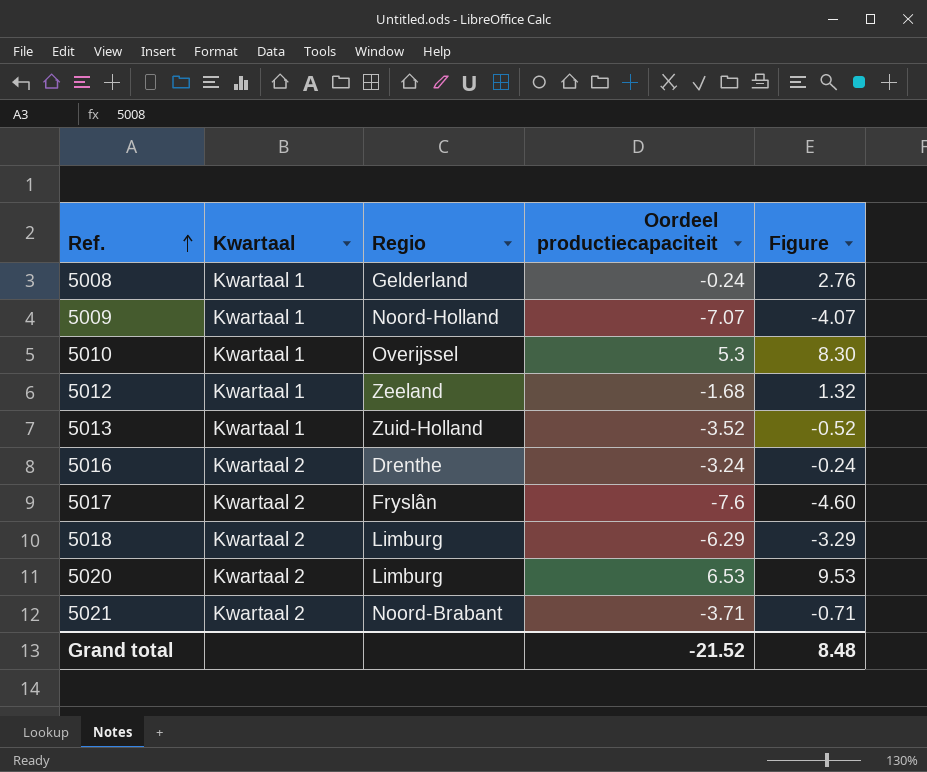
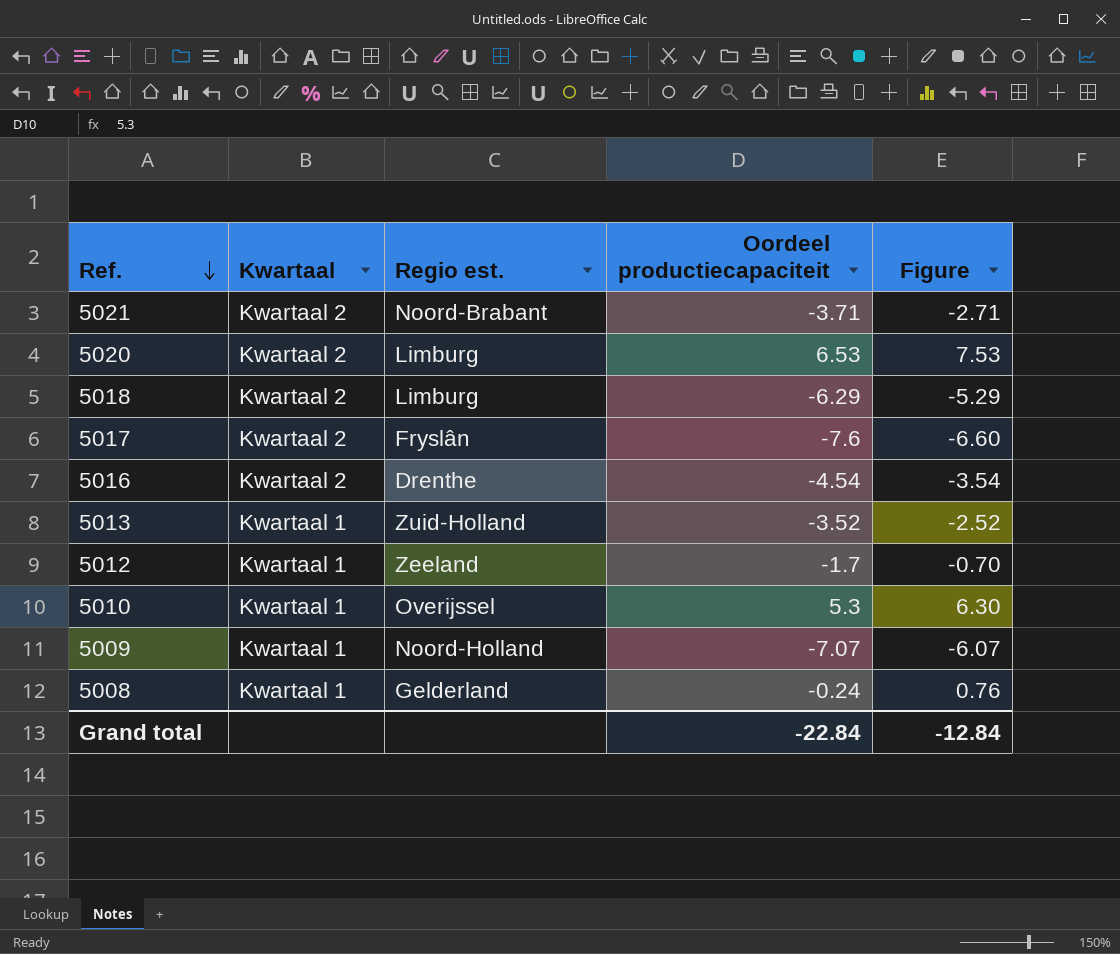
row order: Ref. ascending -> Ref. descending
column name: Regio -> Regio est.
column Figure | formula: [Oordeel productiecapaciteit] + 3 -> [Oordeel productiecapaciteit] + 1
5016 | Oordeel productiecapaciteit: -3.24 -> -4.54
5012 | Oordeel productiecapaciteit: -1.68 -> -1.7
Grand total | Oordeel productiecapaciteit: -21.52 -> -22.84
Grand total | Figure: 8.48 -> -12.84

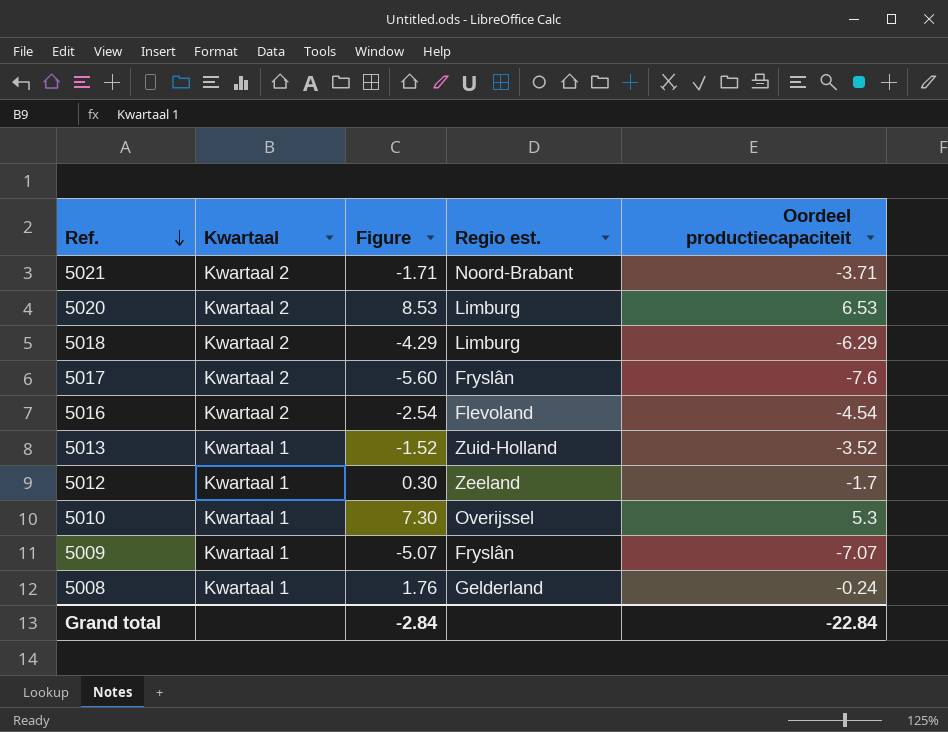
column Figure | formula: [Oordeel productiecapaciteit] + 1 -> [Oordeel productiecapaciteit] + 2
column Figure | position: 5 -> 3
5016 | Regio est.: Drenthe -> Flevoland
5009 | Regio est.: Noord-Holland -> Fryslân
Grand total | Figure: -12.84 -> -2.84

